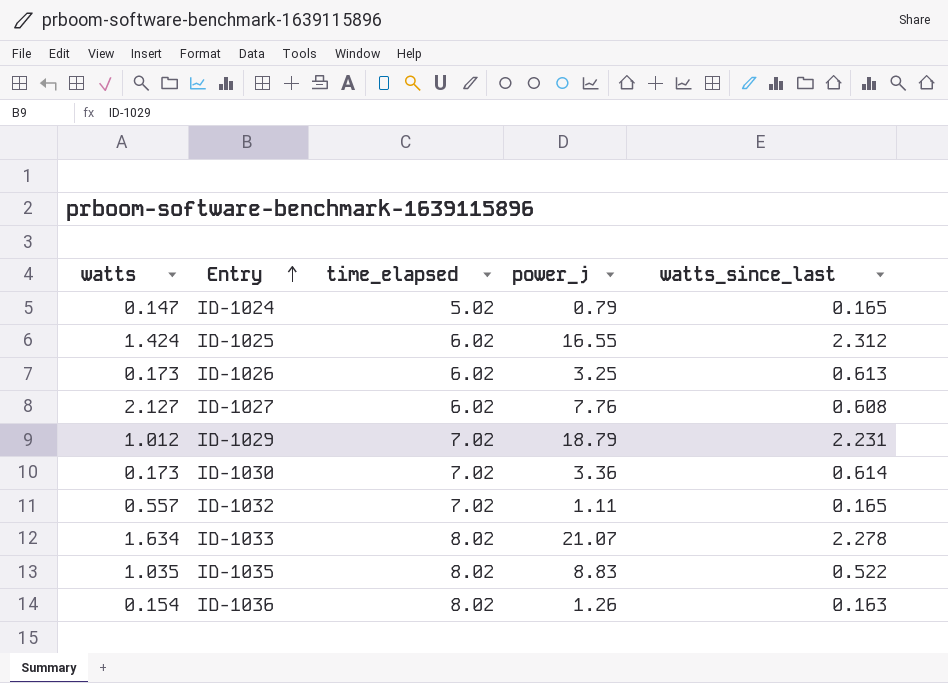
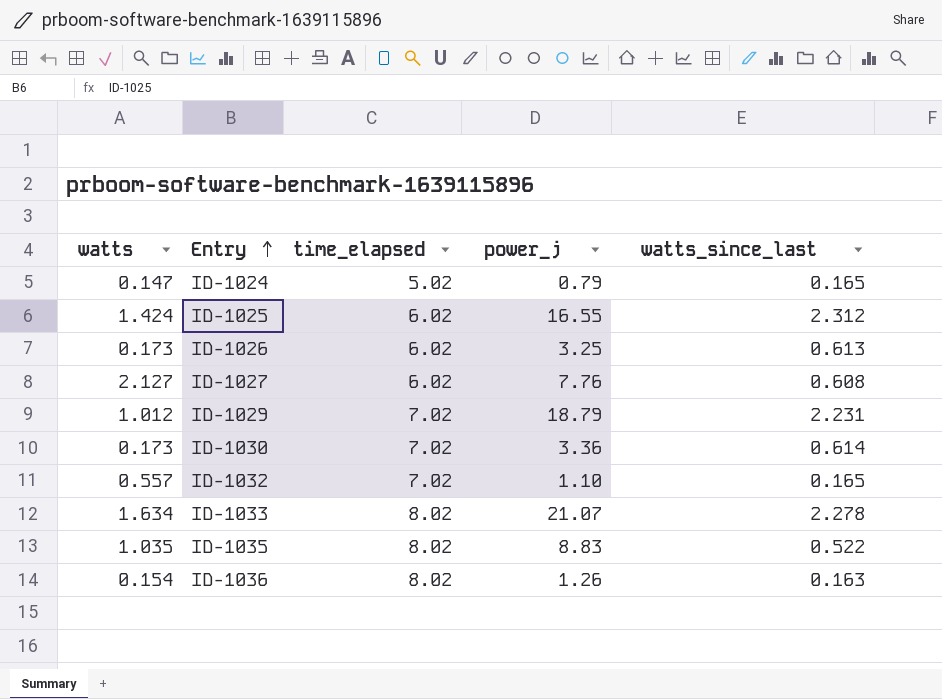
ID-1032 | power_j: 1.11 -> 1.10

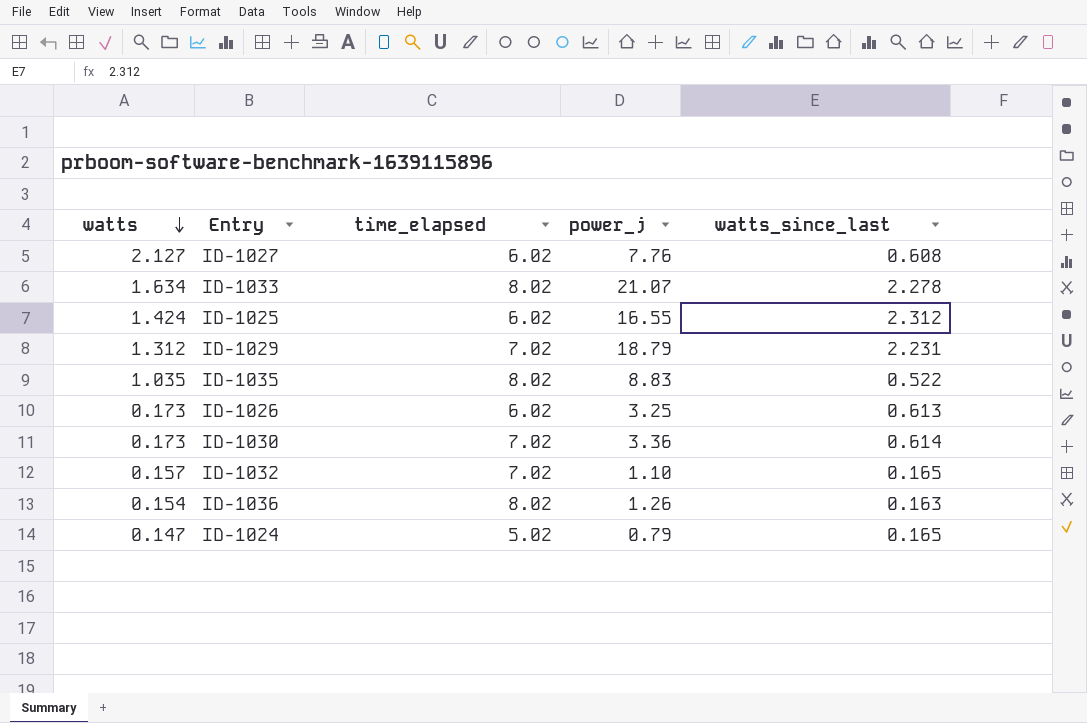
row order: Entry ascending -> watts descending
ID-1029 | watts: 1.012 -> 1.312
ID-1032 | watts: 0.557 -> 0.157

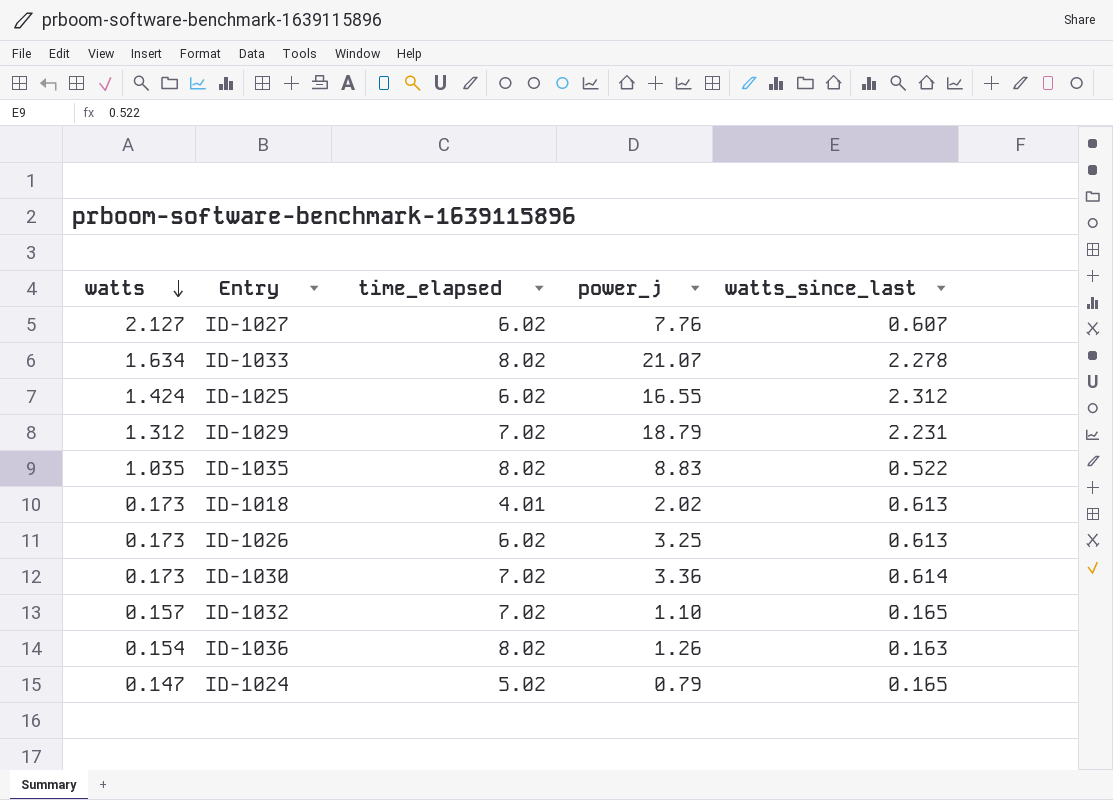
ID-1027 | watts_since_last: 0.608 -> 0.607
row ID-1018: none -> 0.173 | 4.01 | 2.02 | 0.613

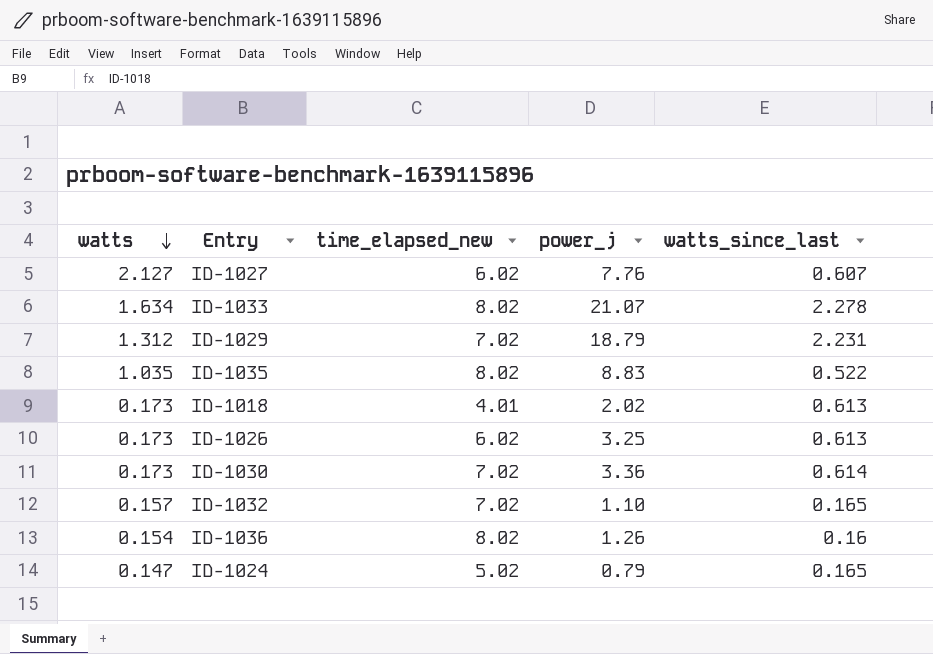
column name: time_elapsed -> time_elapsed_new
row ID-1025: 1.424 | 6.02 | 16.55 | 2.312 -> none
ID-1036 | watts_since_last: 0.163 -> 0.16

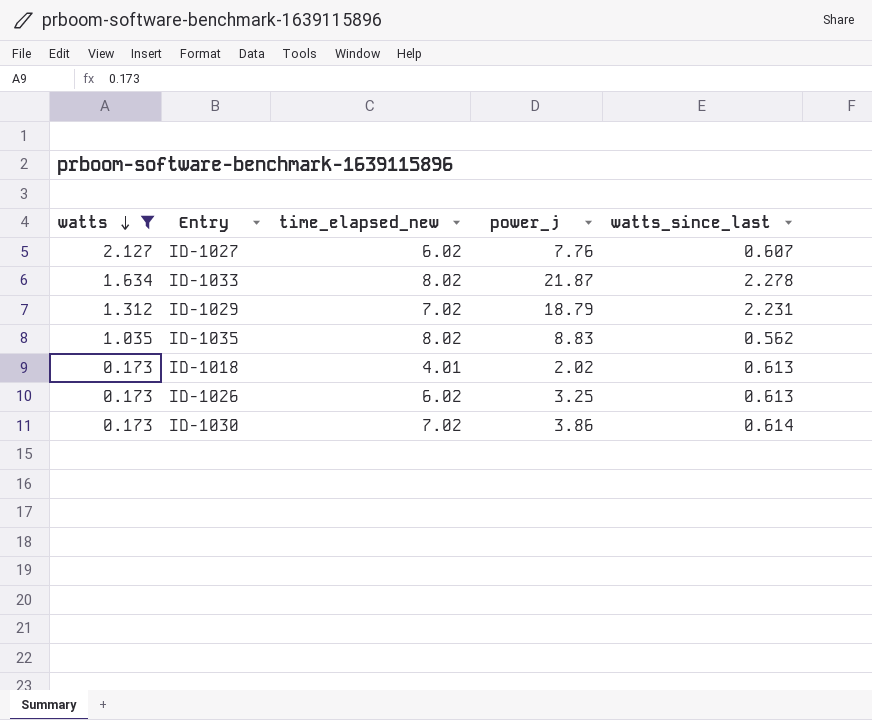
filter: none -> watts >= 0.173
ID-1033 | power_j: 21.07 -> 21.87
ID-1035 | watts_since_last: 0.522 -> 0.562
ID-1030 | power_j: 3.36 -> 3.86

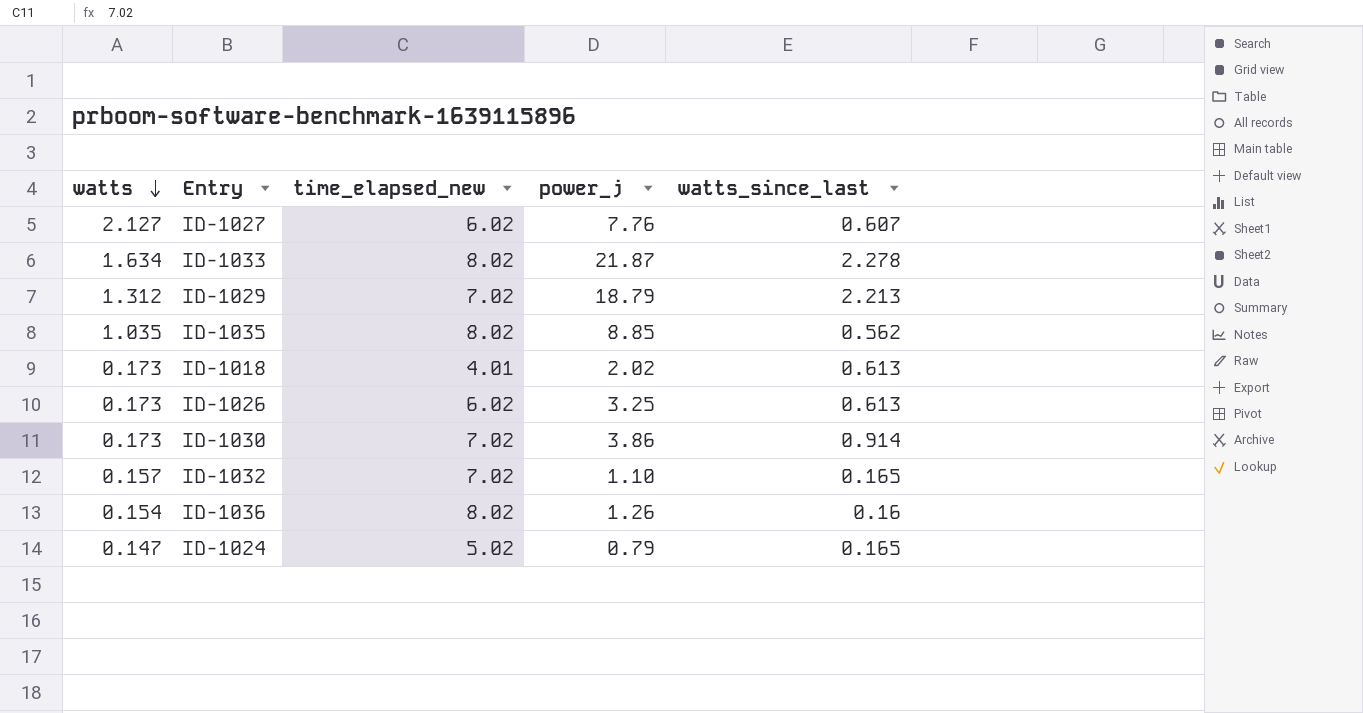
filter: watts >= 0.173 -> none
ID-1029 | watts_since_last: 2.231 -> 2.213
ID-1035 | power_j: 8.83 -> 8.85
ID-1030 | watts_since_last: 0.614 -> 0.914

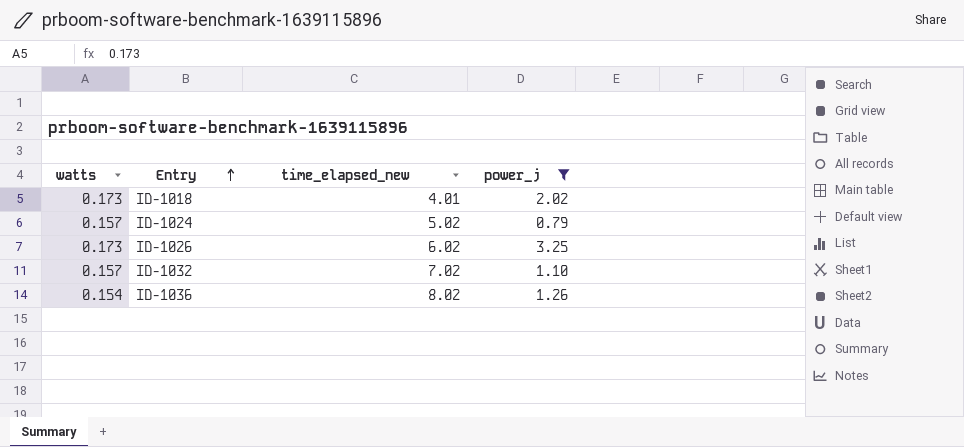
filter: none -> power_j <= 3.25
row order: watts descending -> Entry ascending
column watts_since_last | position: 5 -> none
ID-1024 | watts: 0.147 -> 0.157

